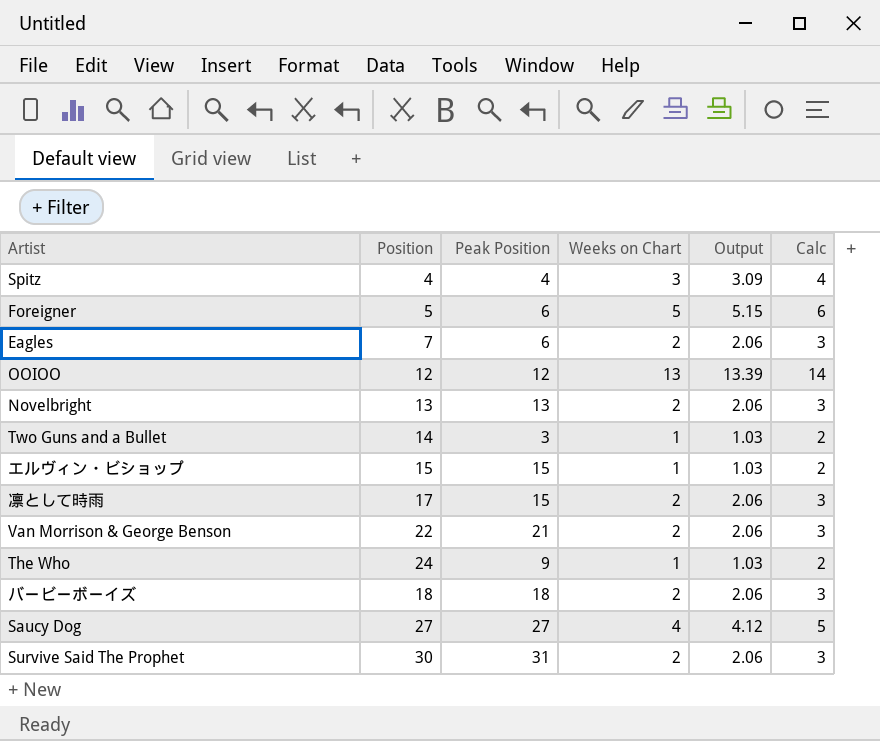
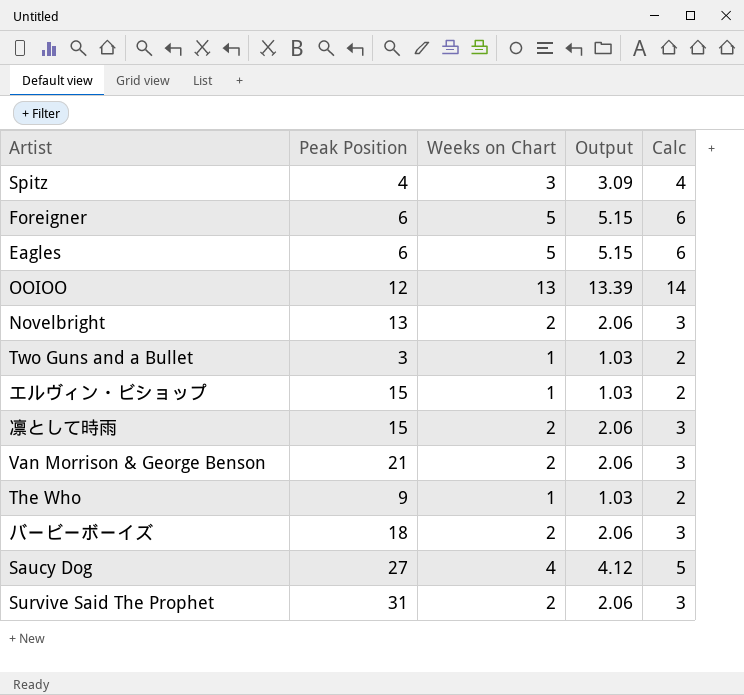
column Position | position: 2 -> none
Eagles | Weeks on Chart: 2 -> 5
Eagles | Output: 2.06 -> 5.15
Eagles | Calc: 3 -> 6

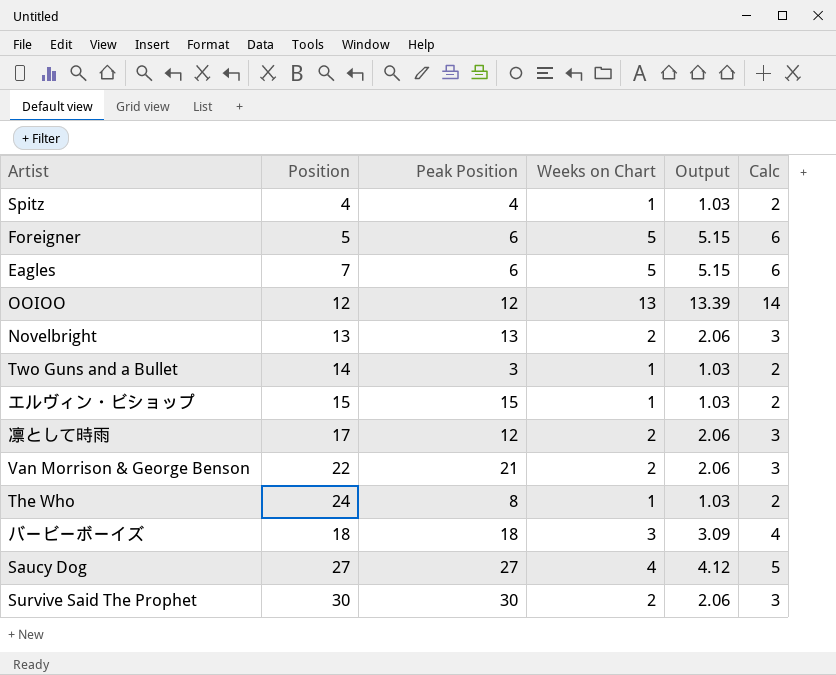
column Position | position: none -> 2
Spitz | Weeks on Chart: 3 -> 1
Spitz | Output: 3.09 -> 1.03
Spitz | Calc: 4 -> 2
凛として時雨 | Peak Position: 15 -> 12
The Who | Peak Position: 9 -> 8
バービーボーイズ | Weeks on Chart: 2 -> 3
バービーボーイズ | Output: 2.06 -> 3.09
バービーボーイズ | Calc: 3 -> 4
Survive Said The Prophet | Peak Position: 31 -> 30

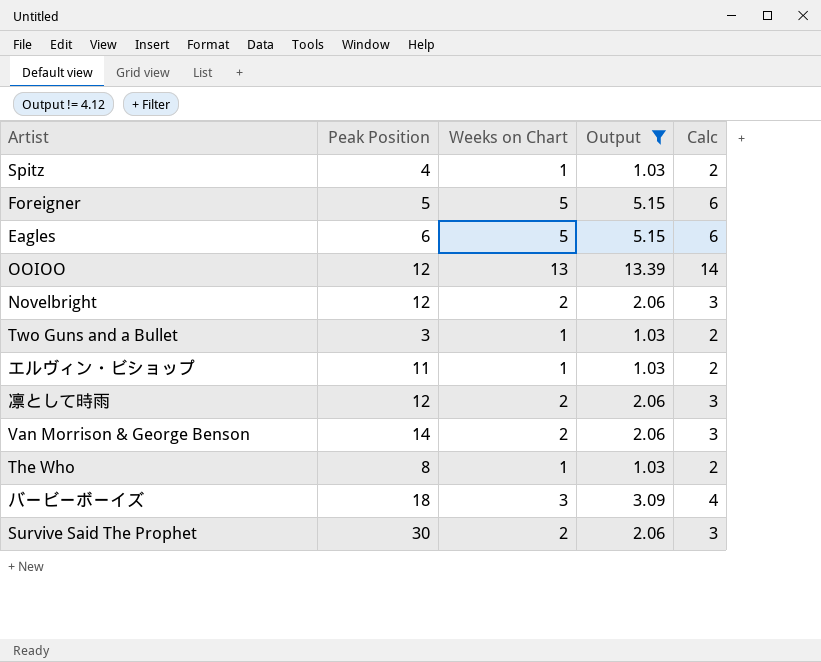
filter: none -> Output != 4.12
column Position | position: 2 -> none
Foreigner | Peak Position: 6 -> 5
Novelbright | Peak Position: 13 -> 12
エルヴィン・ビショップ | Peak Position: 15 -> 11
Van Morrison & George Benson | Peak Position: 21 -> 14

